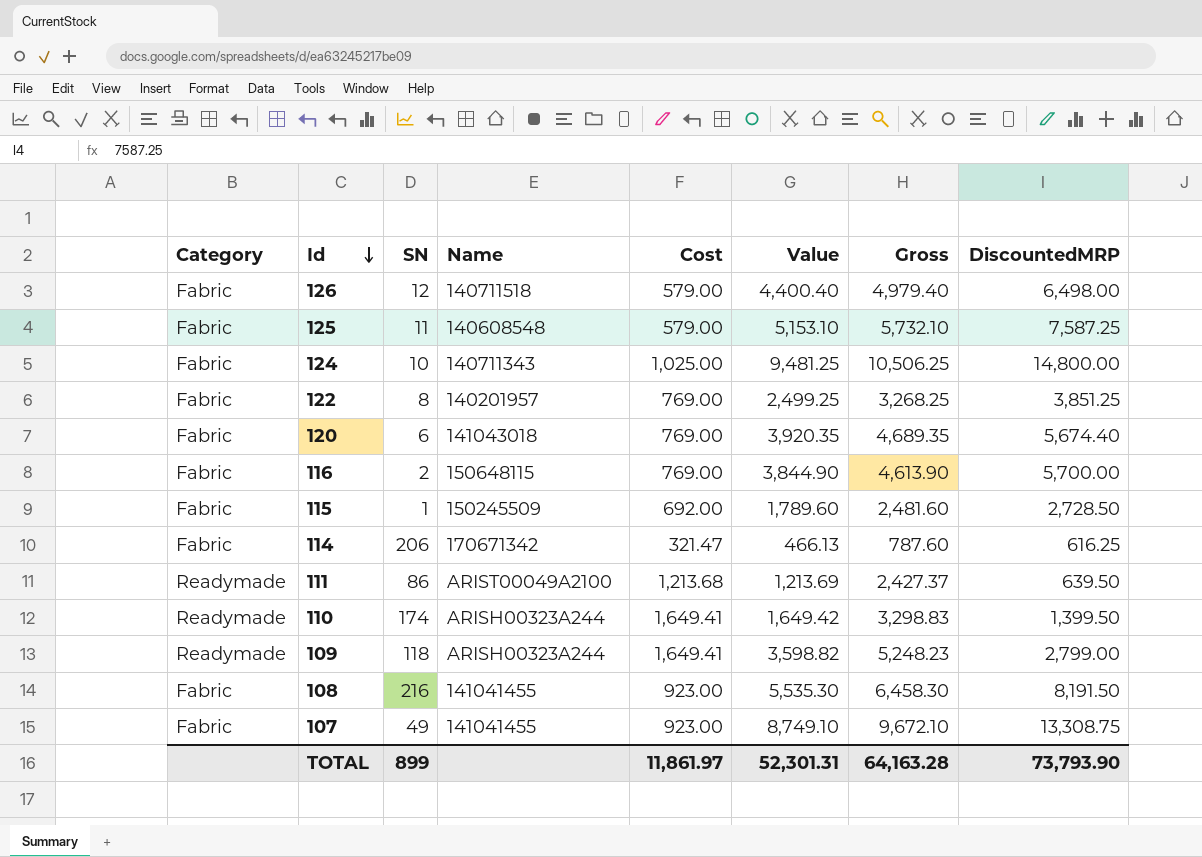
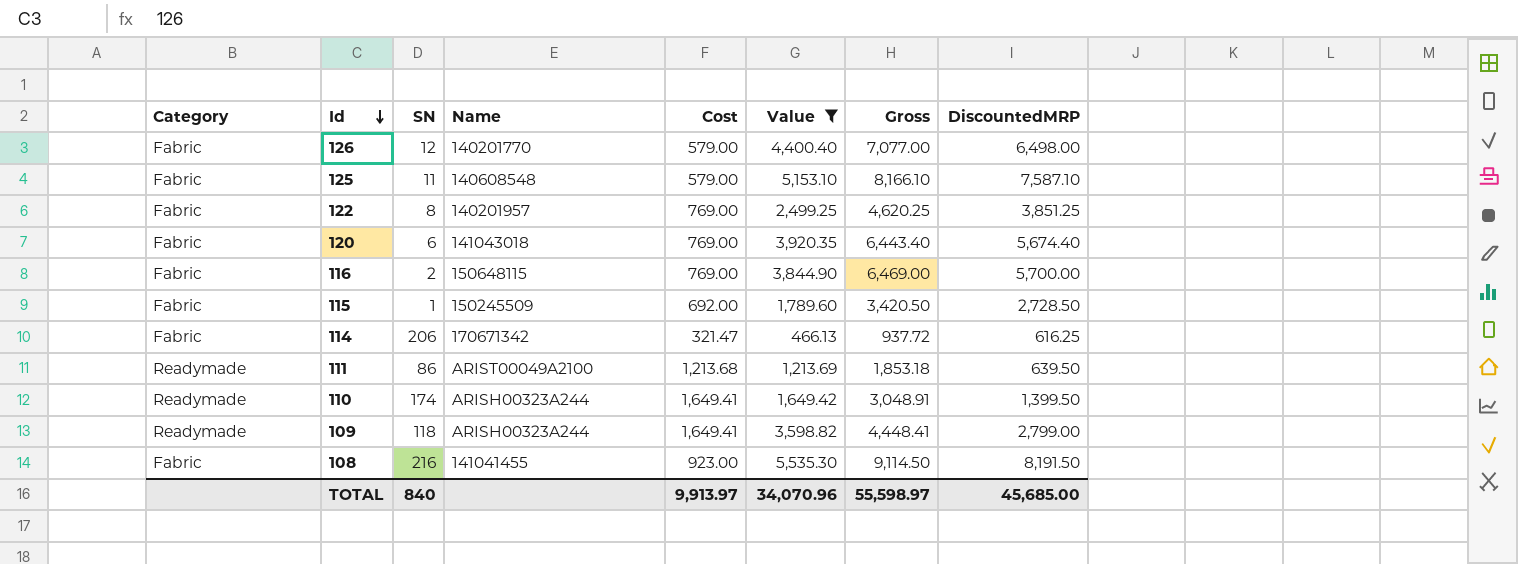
filter: none -> Value <= 5,535.30
column Gross | formula: [Cost] + [Value] -> [Cost] + [DiscountedMRP]
126 | Name: 140711518 -> 140201770
125 | DiscountedMRP: 7,587.25 -> 7,587.10
TOTAL | SN: 899 -> 840
TOTAL | Cost: 11,861.97 -> 9,913.97
TOTAL | Value: 52,301.31 -> 34,070.96
TOTAL | Gross: 64,163.28 -> 55,598.97
TOTAL | DiscountedMRP: 73,793.90 -> 45,685.00

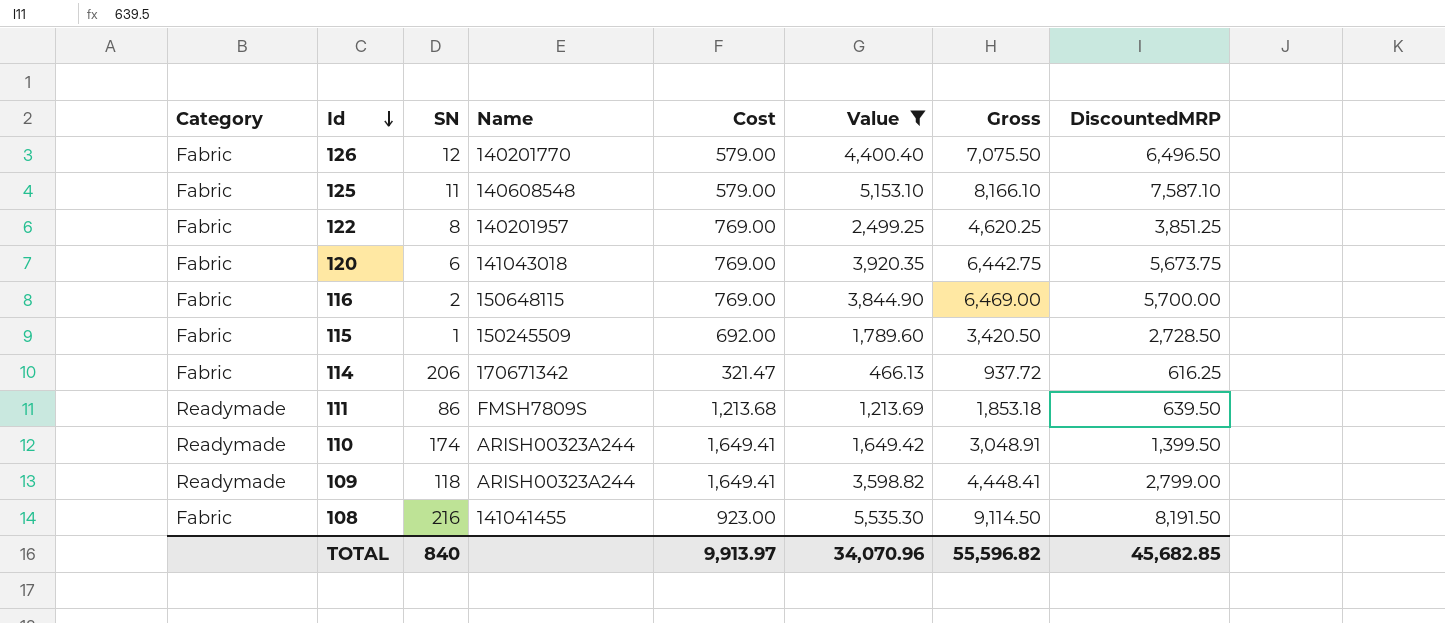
126 | Gross: 7,077.00 -> 7,075.50
126 | DiscountedMRP: 6,498.00 -> 6,496.50
120 | Gross: 6,443.40 -> 6,442.75
120 | DiscountedMRP: 5,674.40 -> 5,673.75
111 | Name: ARIST00049A2100 -> FMSH7809S
TOTAL | Gross: 55,598.97 -> 55,596.82
TOTAL | DiscountedMRP: 45,685.00 -> 45,682.85

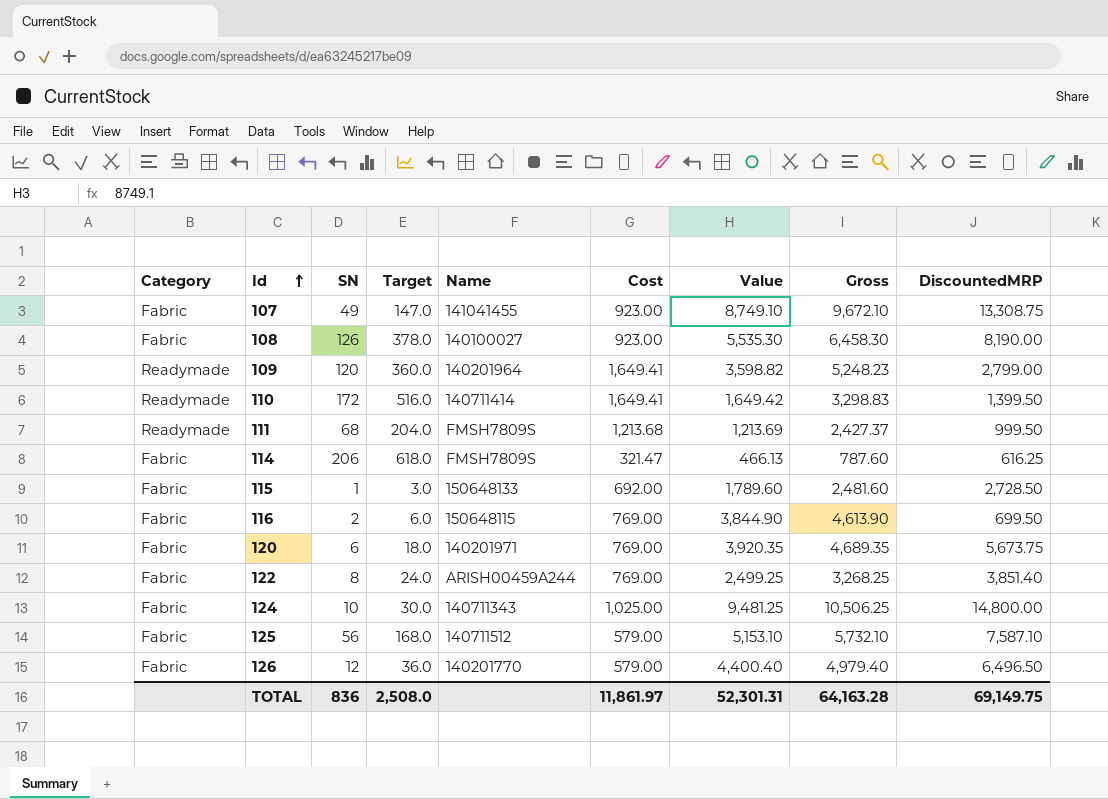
filter: Value <= 5,535.30 -> none
row order: Id descending -> Id ascending
column Target | formula: none -> [SN] * 3
column Gross | formula: [Cost] + [DiscountedMRP] -> [Cost] + [Value]
108 | SN: 216 -> 126
108 | Name: 141041455 -> 140100027
108 | DiscountedMRP: 8,191.50 -> 8,190.00
109 | SN: 118 -> 120
109 | Name: ARISH00323A244 -> 140201964
110 | SN: 174 -> 172
110 | Name: ARISH00323A244 -> 140711414
111 | SN: 86 -> 68
111 | DiscountedMRP: 639.50 -> 999.50
114 | Name: 170671342 -> FMSH7809S
115 | Name: 150245509 -> 150648133
116 | DiscountedMRP: 5,700.00 -> 699.50
120 | Name: 141043018 -> 140201971
122 | Name: 140201957 -> ARISH00459A244
122 | DiscountedMRP: 3,851.25 -> 3,851.40
125 | SN: 11 -> 56
125 | Name: 140608548 -> 140711512
TOTAL | SN: 840 -> 836
TOTAL | Cost: 9,913.97 -> 11,861.97
TOTAL | Value: 34,070.96 -> 52,301.31
TOTAL | Gross: 55,596.82 -> 64,163.28
TOTAL | DiscountedMRP: 45,682.85 -> 69,149.75

